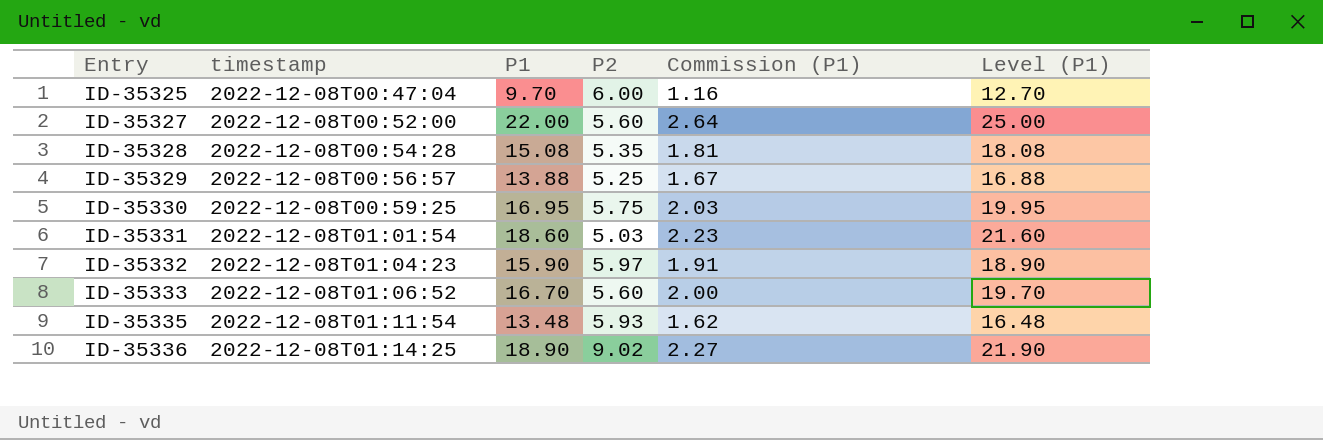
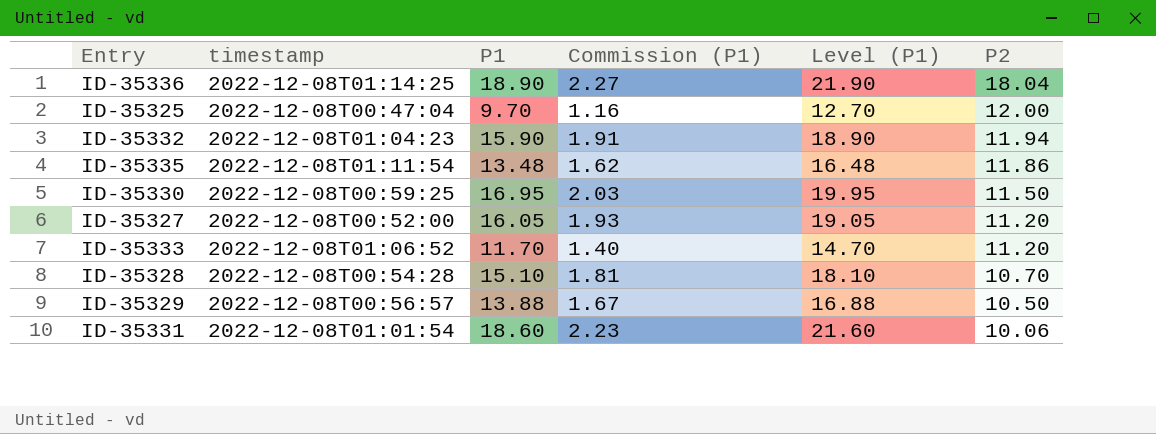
row order: Entry ascending -> P2 descending
column P2 | position: 4 -> 6
ID-35336 | P2: 9.02 -> 18.04
ID-35325 | P2: 6.00 -> 12.00
ID-35332 | P2: 5.97 -> 11.94
ID-35335 | P2: 5.93 -> 11.86
ID-35330 | P2: 5.75 -> 11.50
ID-35327 | P1: 22.00 -> 16.05
ID-35327 | Commission (P1): 2.64 -> 1.93
ID-35327 | Level (P1): 25.00 -> 19.05
ID-35327 | P2: 5.60 -> 11.20
ID-35333 | P1: 16.70 -> 11.70
ID-35333 | Commission (P1): 2.00 -> 1.40
ID-35333 | Level (P1): 19.70 -> 14.70
ID-35333 | P2: 5.60 -> 11.20
ID-35328 | P1: 15.08 -> 15.10
ID-35328 | Level (P1): 18.08 -> 18.10
ID-35328 | P2: 5.35 -> 10.70
ID-35329 | P2: 5.25 -> 10.50
ID-35331 | P2: 5.03 -> 10.06

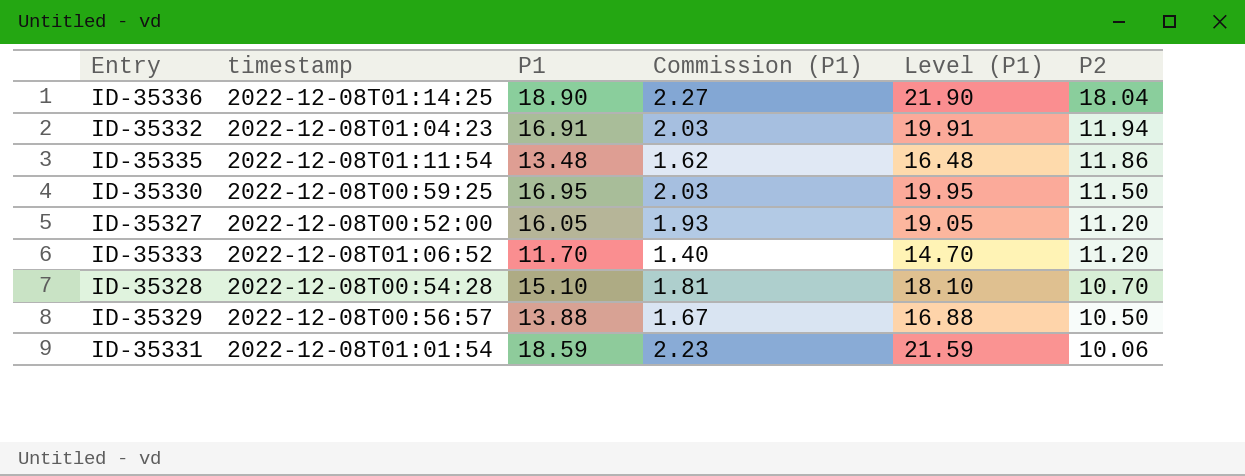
row ID-35325: 2022-12-08T00:47:04 | 9.70 | 1.16 | 12.70 | 12.00 -> none
ID-35332 | P1: 15.90 -> 16.91
ID-35332 | Commission (P1): 1.91 -> 2.03
ID-35332 | Level (P1): 18.90 -> 19.91
ID-35331 | P1: 18.60 -> 18.59
ID-35331 | Level (P1): 21.60 -> 21.59

